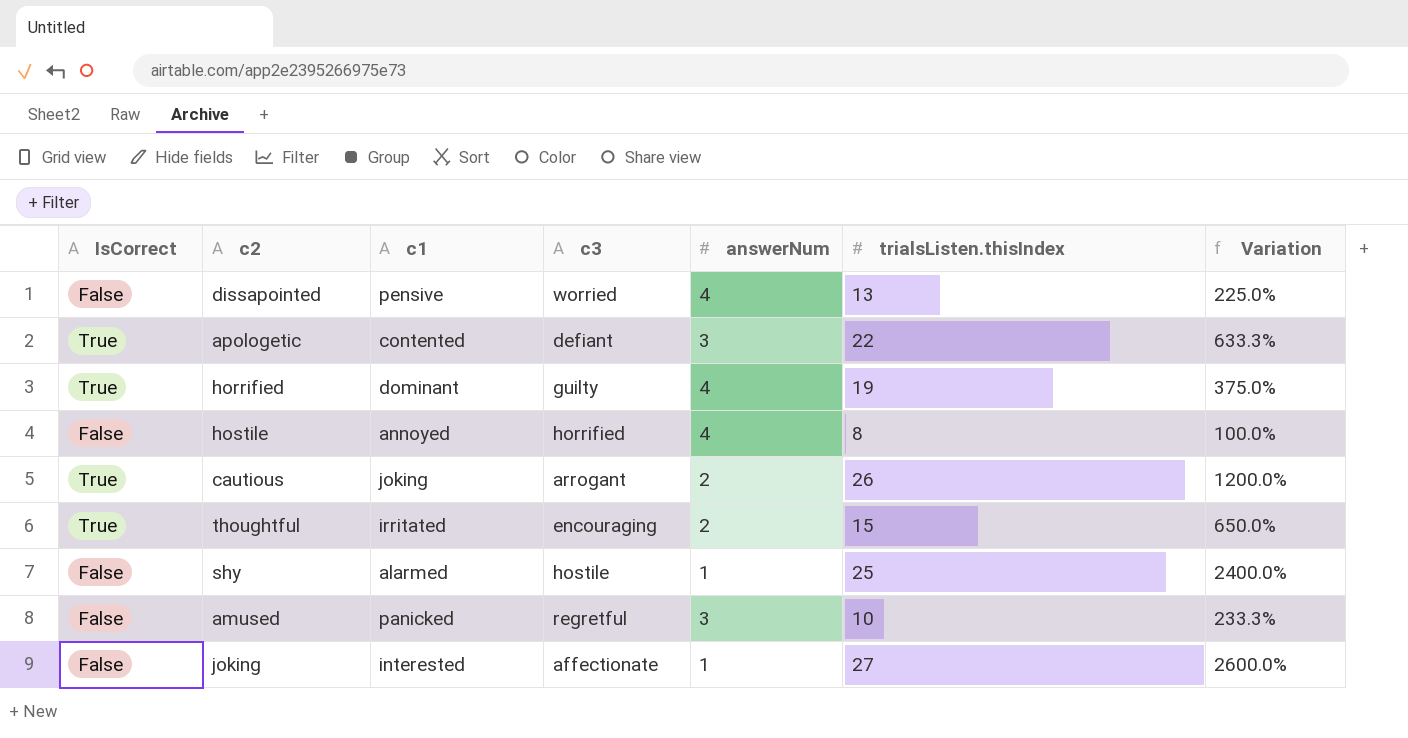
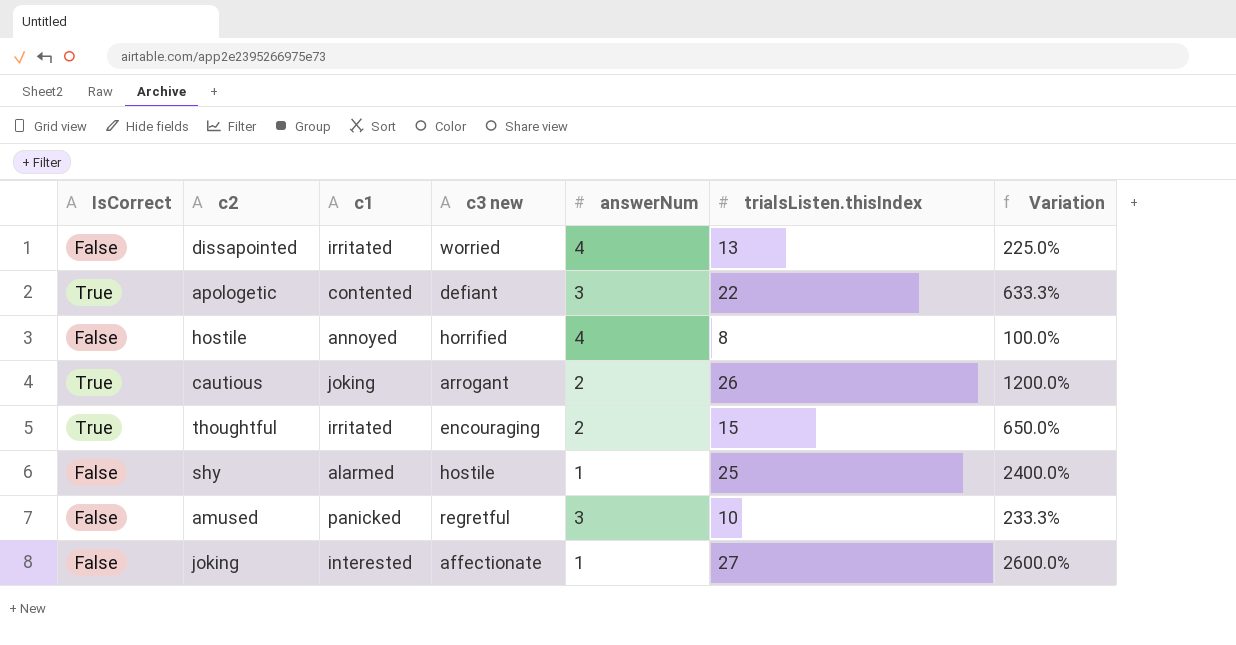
column name: c3 -> c3 new
row horrified: True | dominant | guilty | 4 | 19 | 375.0% -> none
dissapointed | c1: pensive -> irritated

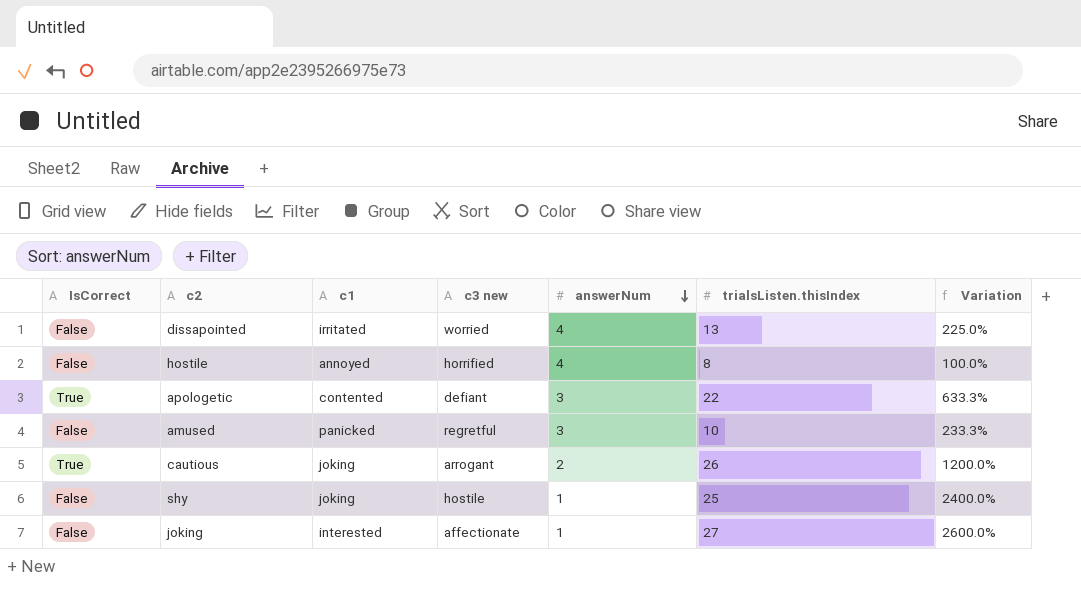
row order: none -> answerNum descending
row thoughtful: True | irritated | encouraging | 2 | 15 | 650.0% -> none
shy | c1: alarmed -> joking

